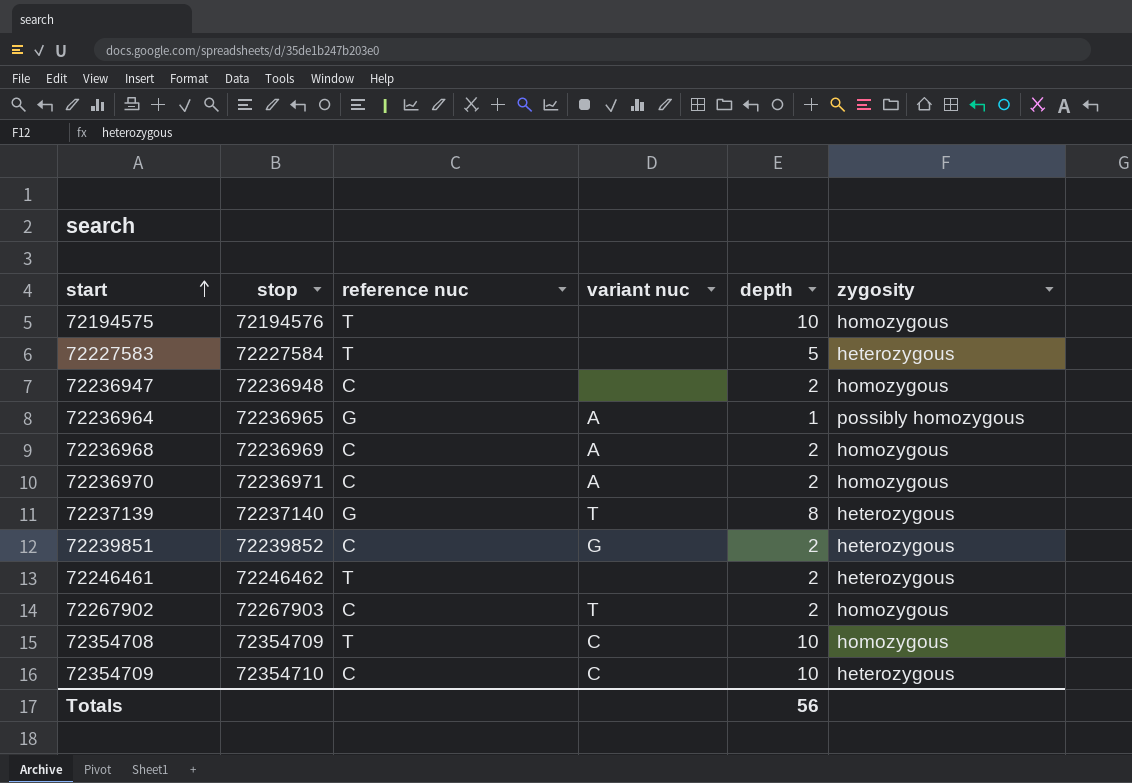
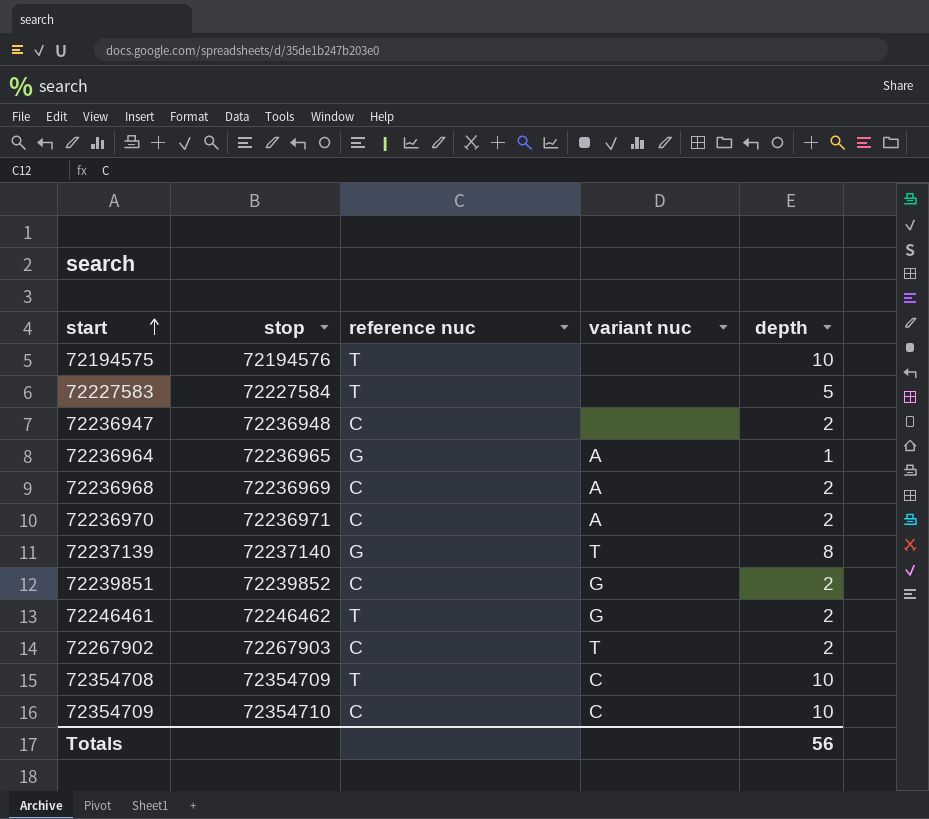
column zygosity | position: 6 -> none
72246461 | variant nuc: none -> G

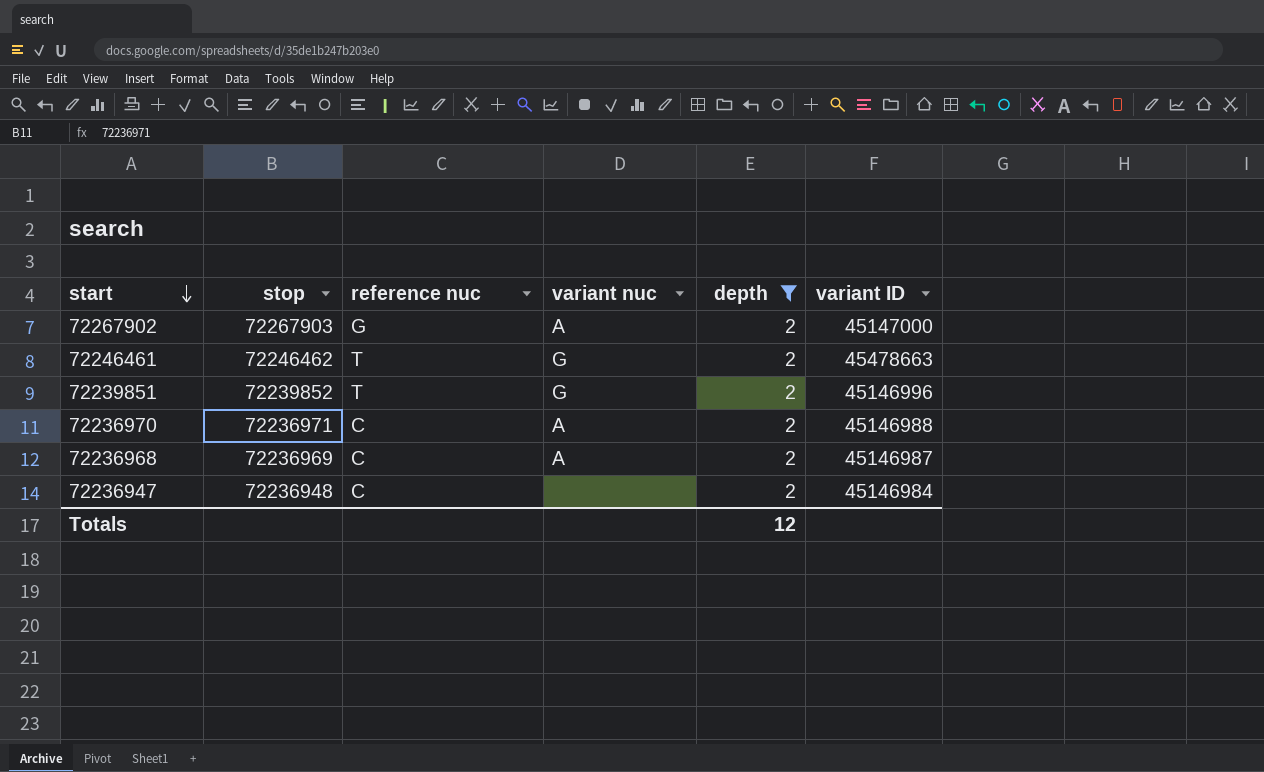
filter: none -> depth = 2
row order: start ascending -> start descending
column variant ID | position: none -> 6
72267902 | reference nuc: C -> G
72267902 | variant nuc: T -> A
72239851 | reference nuc: C -> T
Totals | depth: 56 -> 12

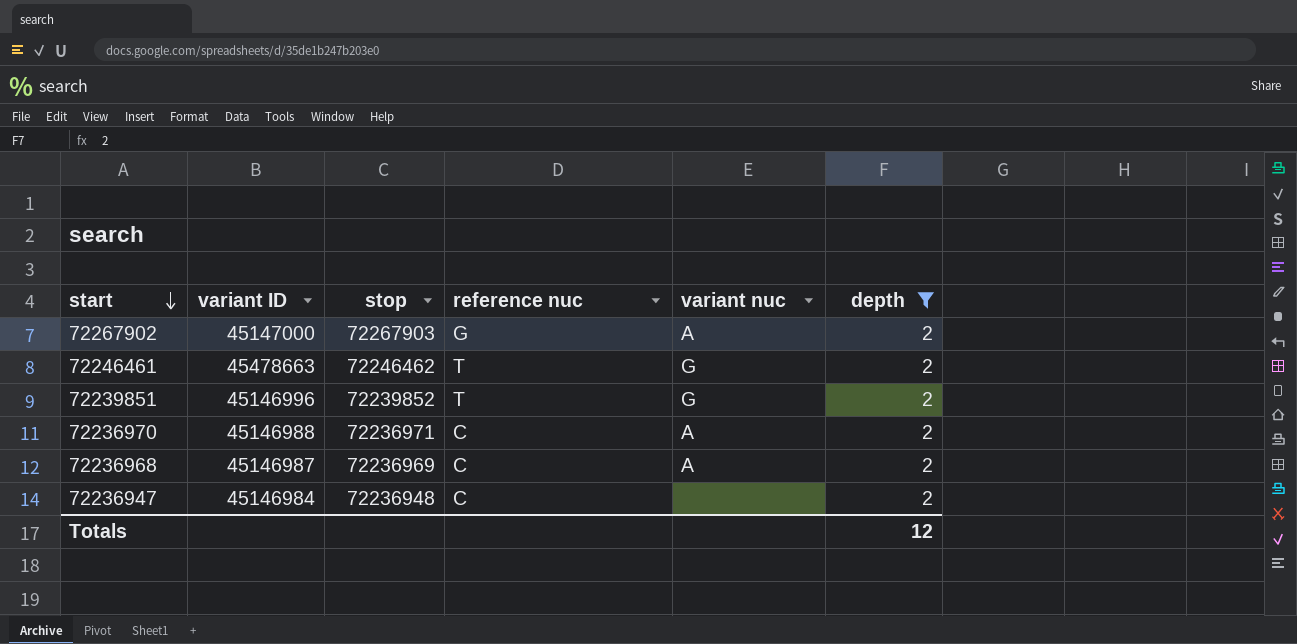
column variant ID | position: 6 -> 2

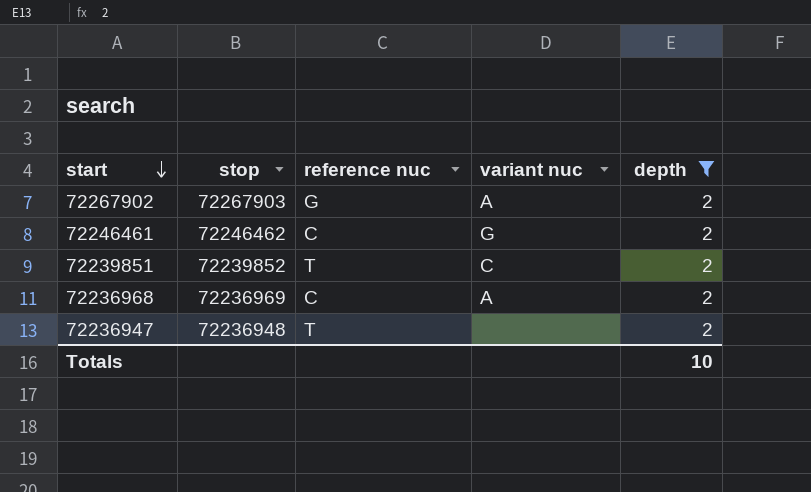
column variant ID | position: 2 -> none
row 72236970: 45146988 | 72236971 | C | A | 2 -> none
72246461 | reference nuc: T -> C
72239851 | variant nuc: G -> C
72236947 | reference nuc: C -> T
Totals | depth: 12 -> 10

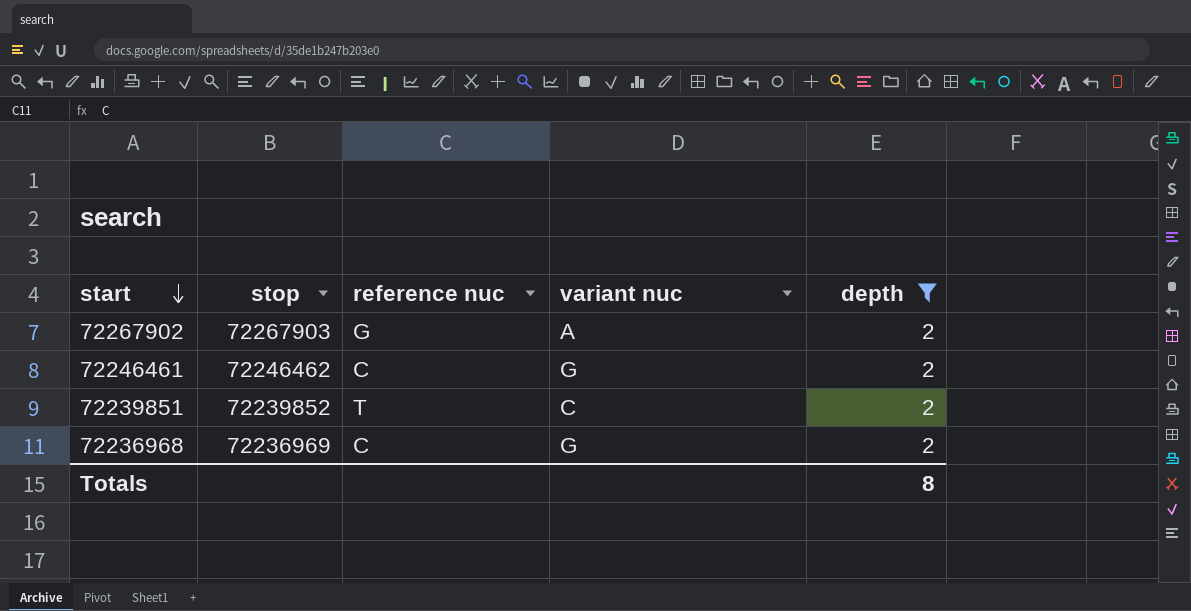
row 72236947: 72236948 | T | none | 2 -> none
72236968 | variant nuc: A -> G
Totals | depth: 10 -> 8

